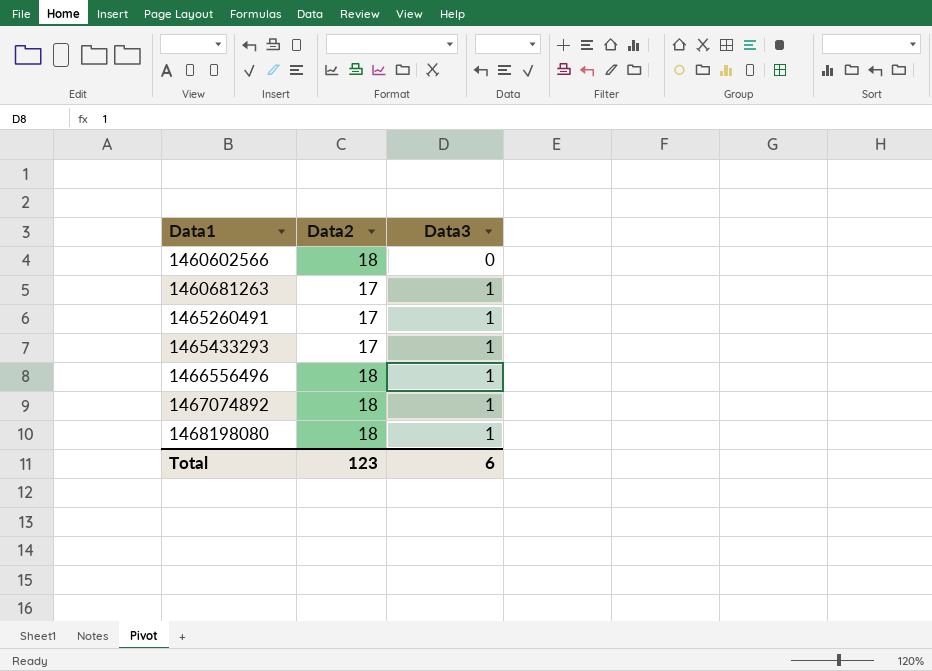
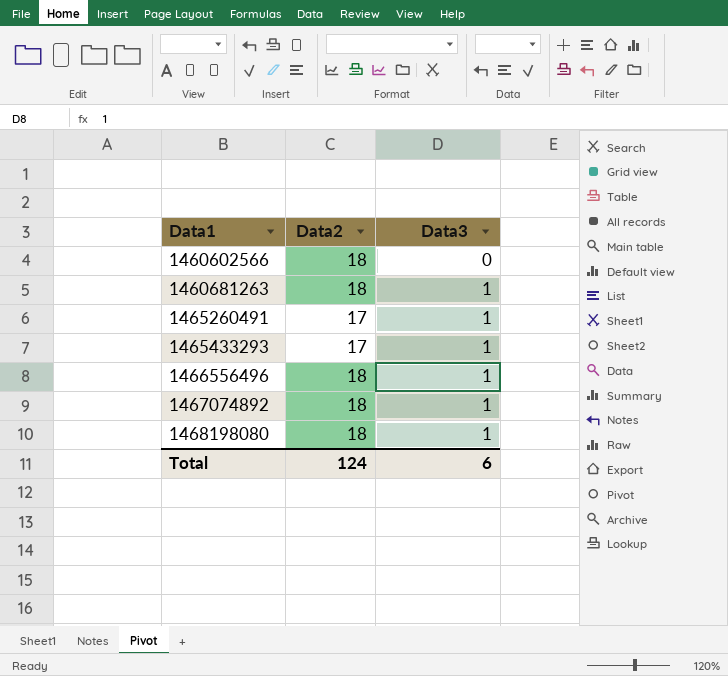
1460681263 | Data2: 17 -> 18
Total | Data2: 123 -> 124

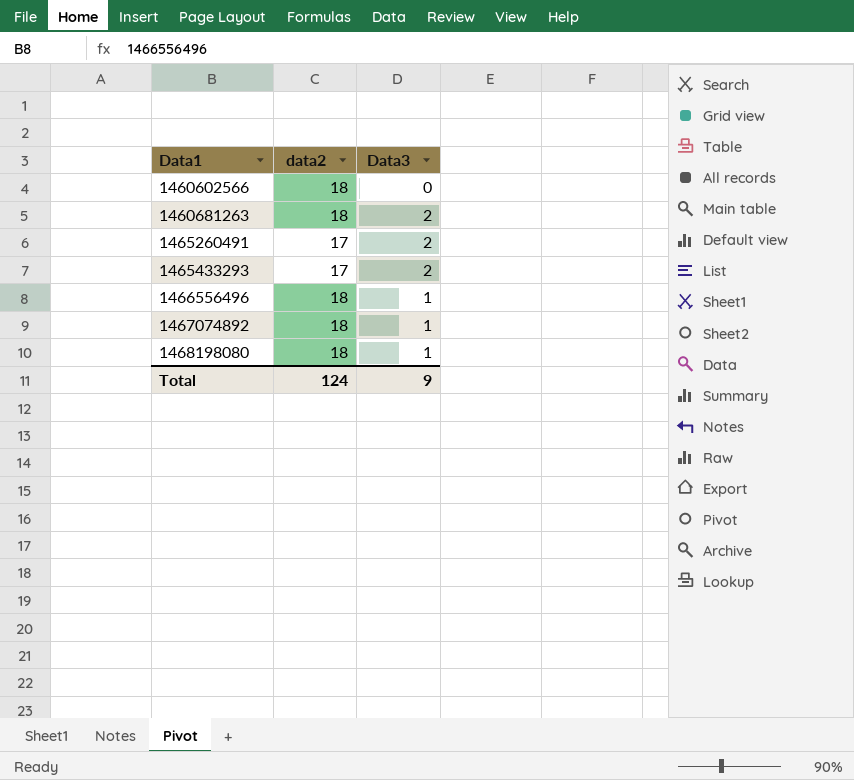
column name: Data2 -> data2
1460681263 | Data3: 1 -> 2
1465260491 | Data3: 1 -> 2
1465433293 | Data3: 1 -> 2
Total | Data3: 6 -> 9

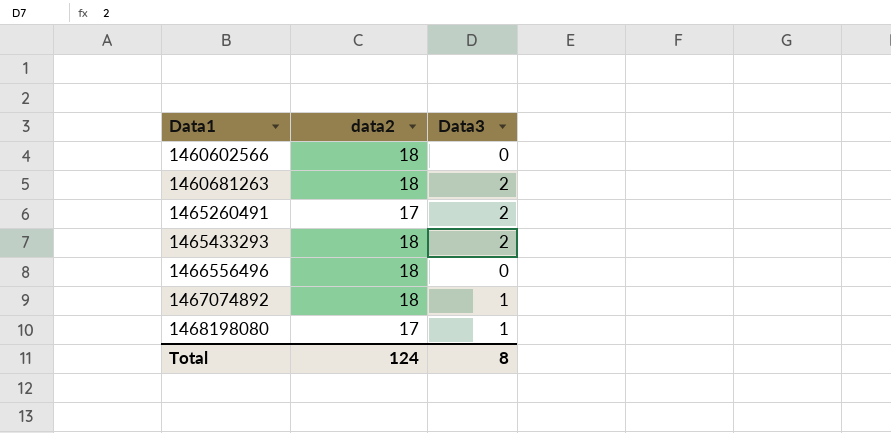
1465433293 | data2: 17 -> 18
1466556496 | Data3: 1 -> 0
1468198080 | data2: 18 -> 17
Total | Data3: 9 -> 8

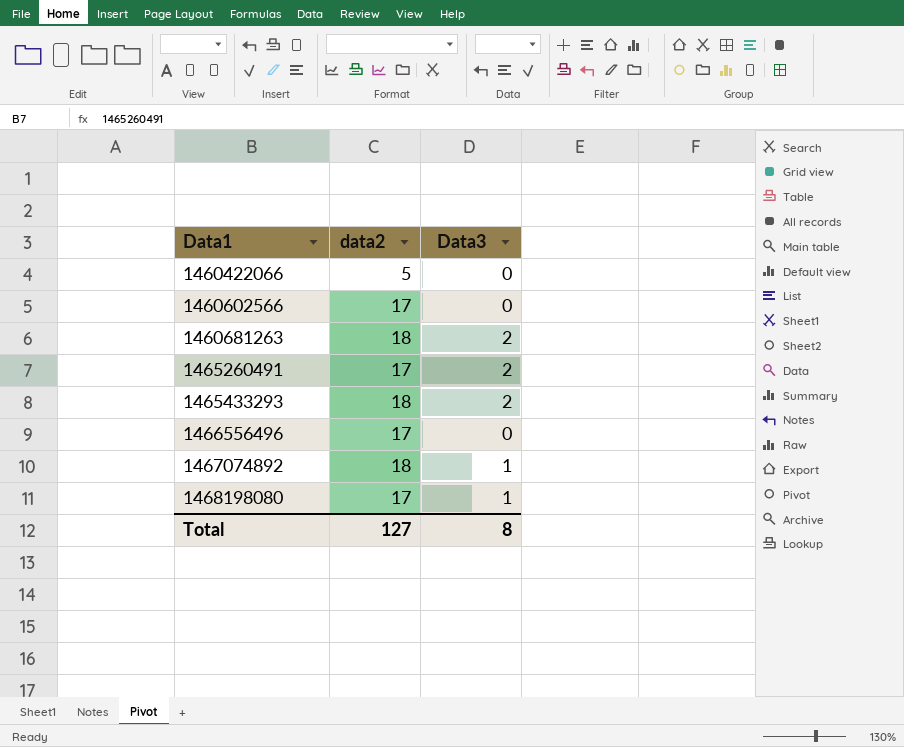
row 1460422066: none -> 5 | 0
1460602566 | data2: 18 -> 17
1466556496 | data2: 18 -> 17
Total | data2: 124 -> 127

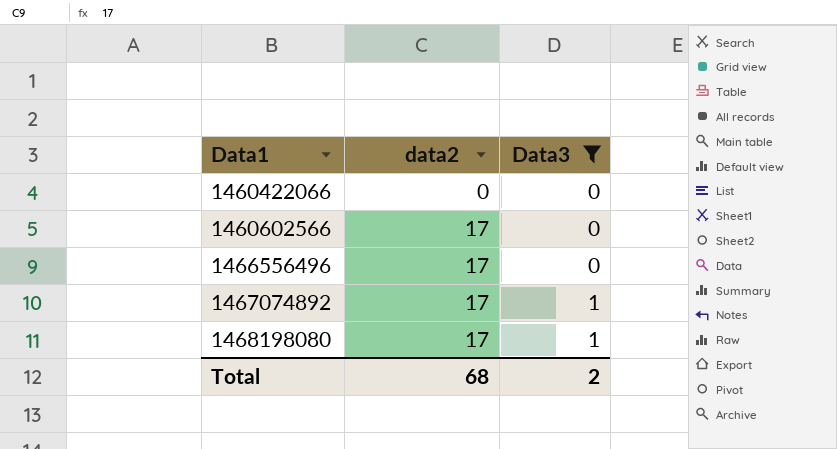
filter: none -> Data3 != 2
1460422066 | data2: 5 -> 0
1467074892 | data2: 18 -> 17
Total | data2: 127 -> 68
Total | Data3: 8 -> 2

